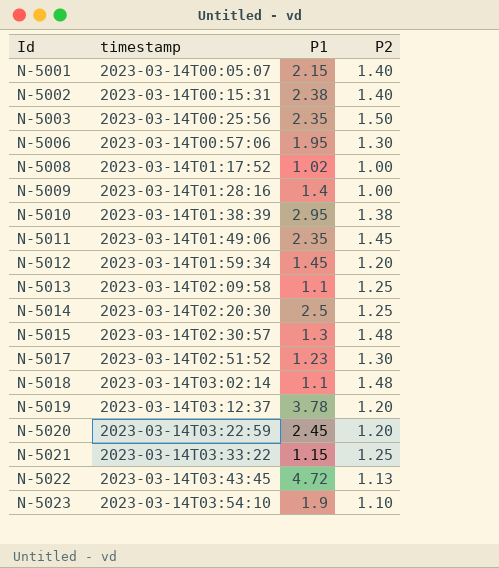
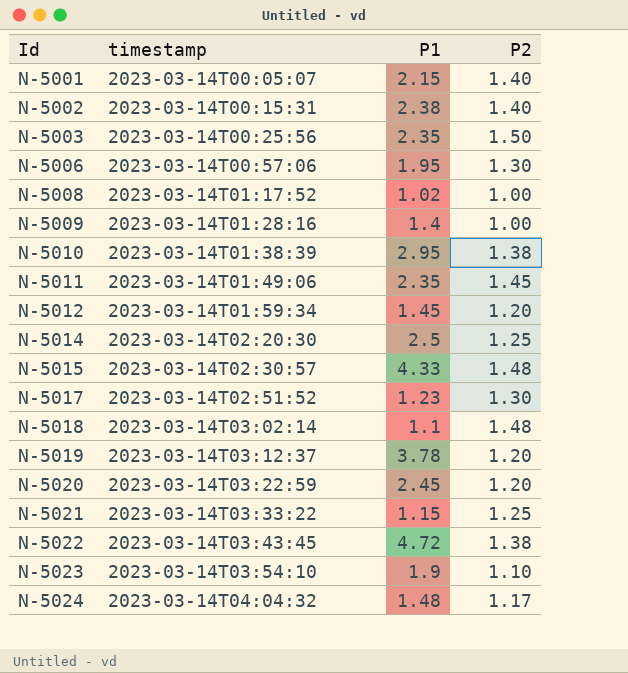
row N-5013: 2023-03-14T02:09:58 | 1.1 | 1.25 -> none
N-5015 | P1: 1.3 -> 4.33
N-5022 | P2: 1.13 -> 1.38
row N-5024: none -> 2023-03-14T04:04:32 | 1.48 | 1.17

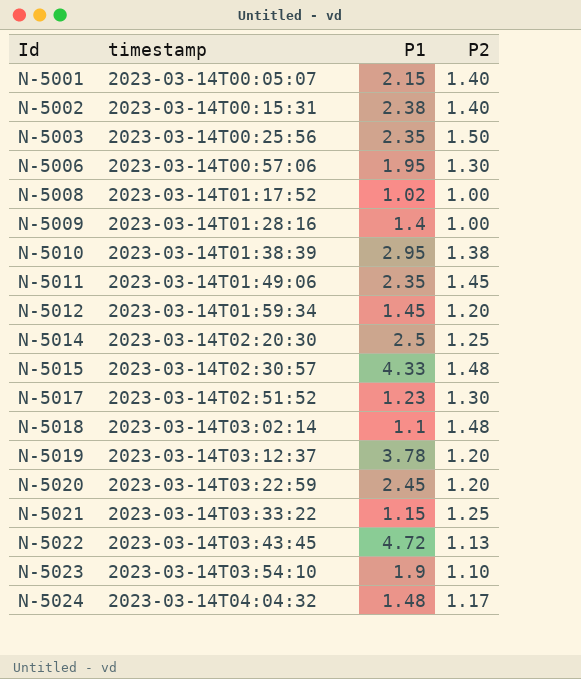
N-5022 | P2: 1.38 -> 1.13

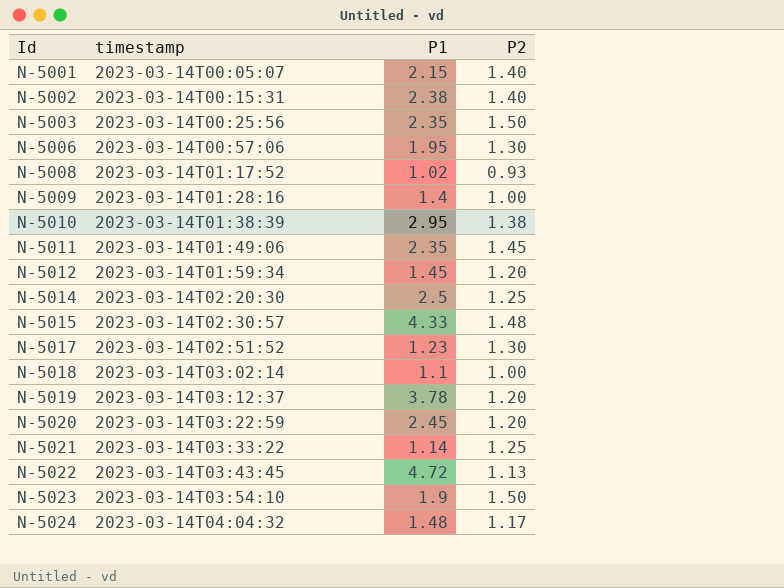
N-5008 | P2: 1.00 -> 0.93
N-5018 | P2: 1.48 -> 1.00
N-5021 | P1: 1.15 -> 1.14
N-5023 | P2: 1.10 -> 1.50

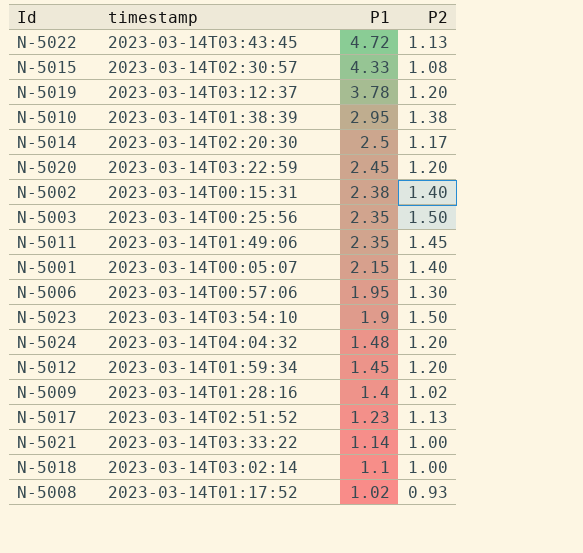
row order: Id ascending -> P1 descending
N-5015 | P2: 1.48 -> 1.08
N-5014 | P2: 1.25 -> 1.17
N-5024 | P2: 1.17 -> 1.20
N-5009 | P2: 1.00 -> 1.02
N-5017 | P2: 1.30 -> 1.13
N-5021 | P2: 1.25 -> 1.00

